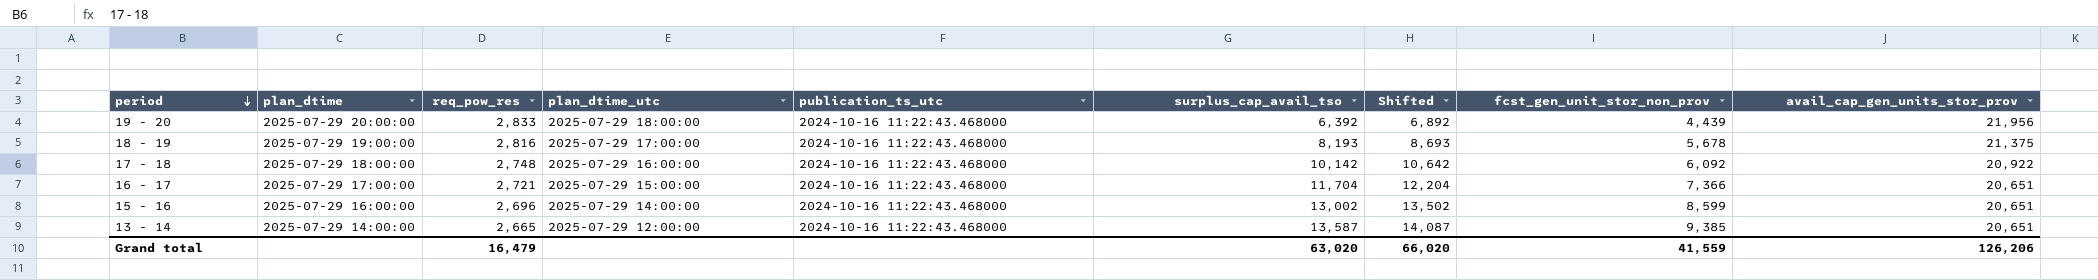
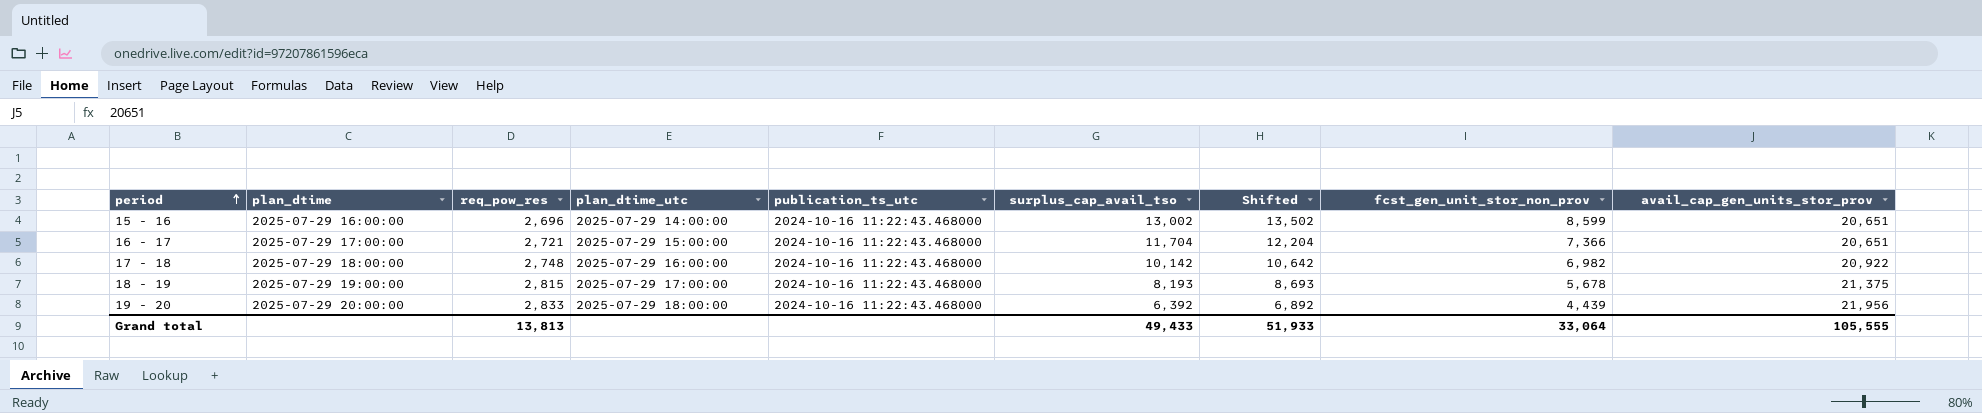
row order: period descending -> period ascending
row 13 - 14: 2025-07-29 14:00:00 | 2,665 | 2025-07-29 12:00:00 | 2024-10-16 11:22:43.468000 | 13,587 | 14,087 | 9,385 | 20,651 -> none
17 - 18 | fcst_gen_unit_stor_non_prov: 6,092 -> 6,982
18 - 19 | req_pow_res: 2,816 -> 2,815
Grand total | req_pow_res: 16,479 -> 13,813
Grand total | surplus_cap_avail_tso: 63,020 -> 49,433
Grand total | Shifted: 66,020 -> 51,933
Grand total | fcst_gen_unit_stor_non_prov: 41,559 -> 33,064
Grand total | avail_cap_gen_units_stor_prov: 126,206 -> 105,555

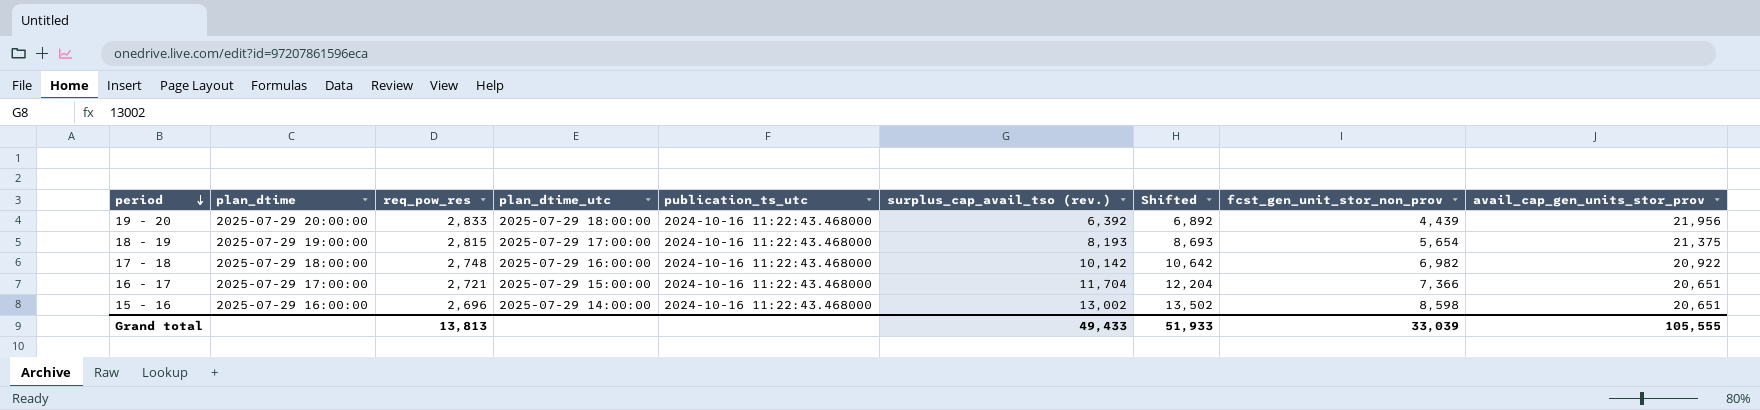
row order: period ascending -> period descending
column name: surplus_cap_avail_tso -> surplus_cap_avail_tso (rev.)
18 - 19 | fcst_gen_unit_stor_non_prov: 5,678 -> 5,654
15 - 16 | fcst_gen_unit_stor_non_prov: 8,599 -> 8,598
Grand total | fcst_gen_unit_stor_non_prov: 33,064 -> 33,039

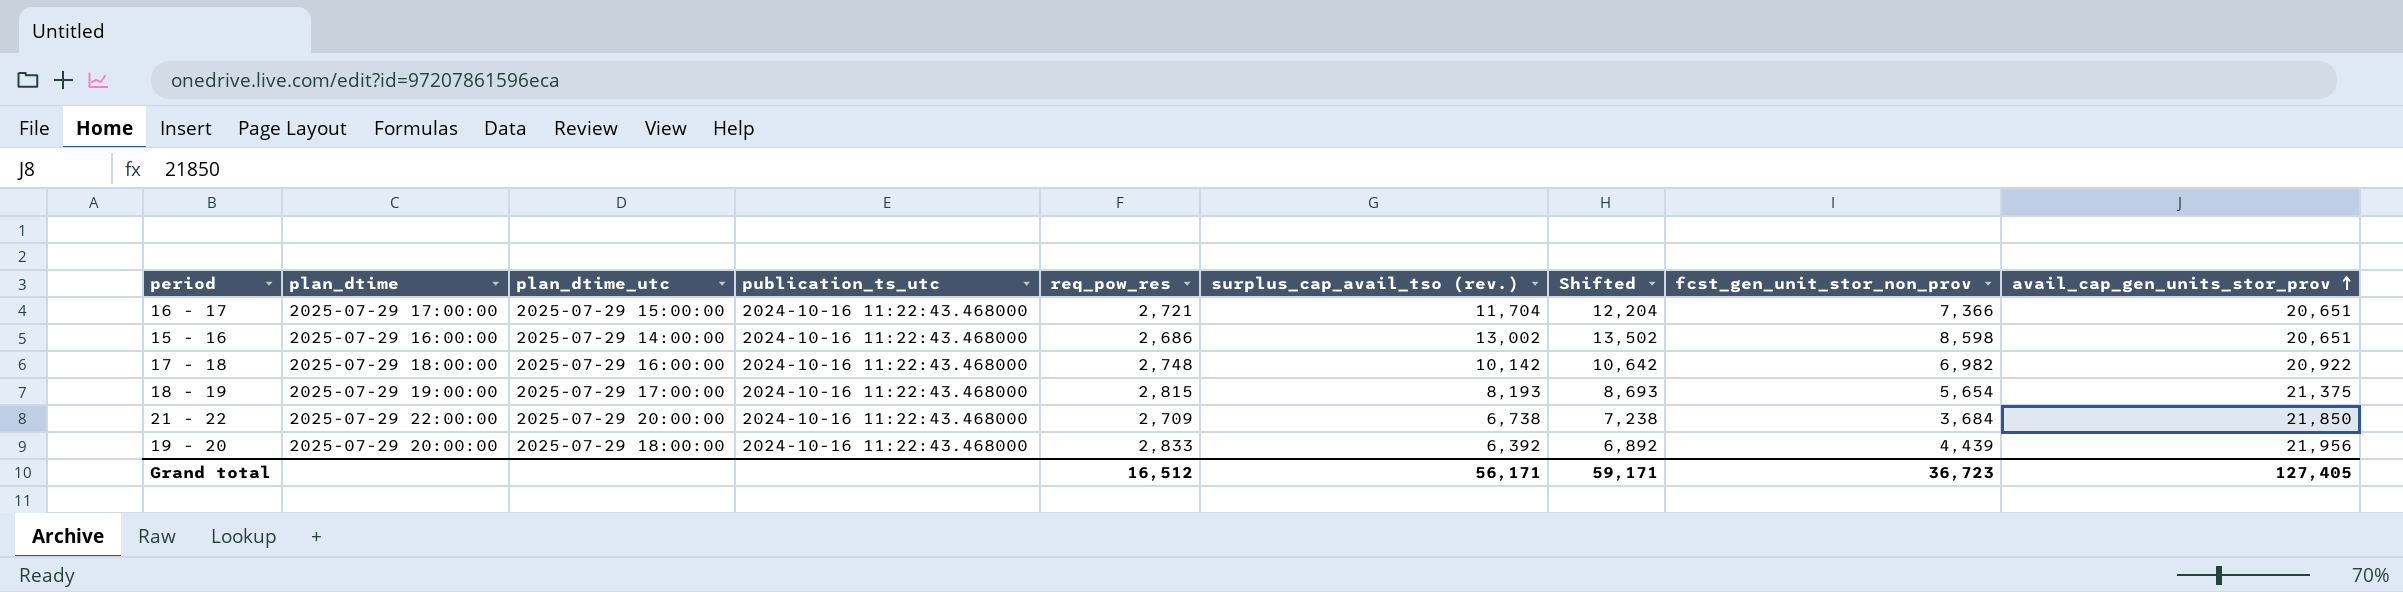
row order: period descending -> avail_cap_gen_units_stor_prov ascending
column req_pow_res | position: 3 -> 5
15 - 16 | req_pow_res: 2,696 -> 2,686
row 21 - 22: none -> 2025-07-29 22:00:00 | 2025-07-29 20:00:00 | 2024-10-16 11:22:43.468000 | 2,709 | 6,738 | 7,238 | 3,684 | 21,850
Grand total | req_pow_res: 13,813 -> 16,512
Grand total | surplus_cap_avail_tso (rev.): 49,433 -> 56,171
Grand total | Shifted: 51,933 -> 59,171
Grand total | fcst_gen_unit_stor_non_prov: 33,039 -> 36,723
Grand total | avail_cap_gen_units_stor_prov: 105,555 -> 127,405

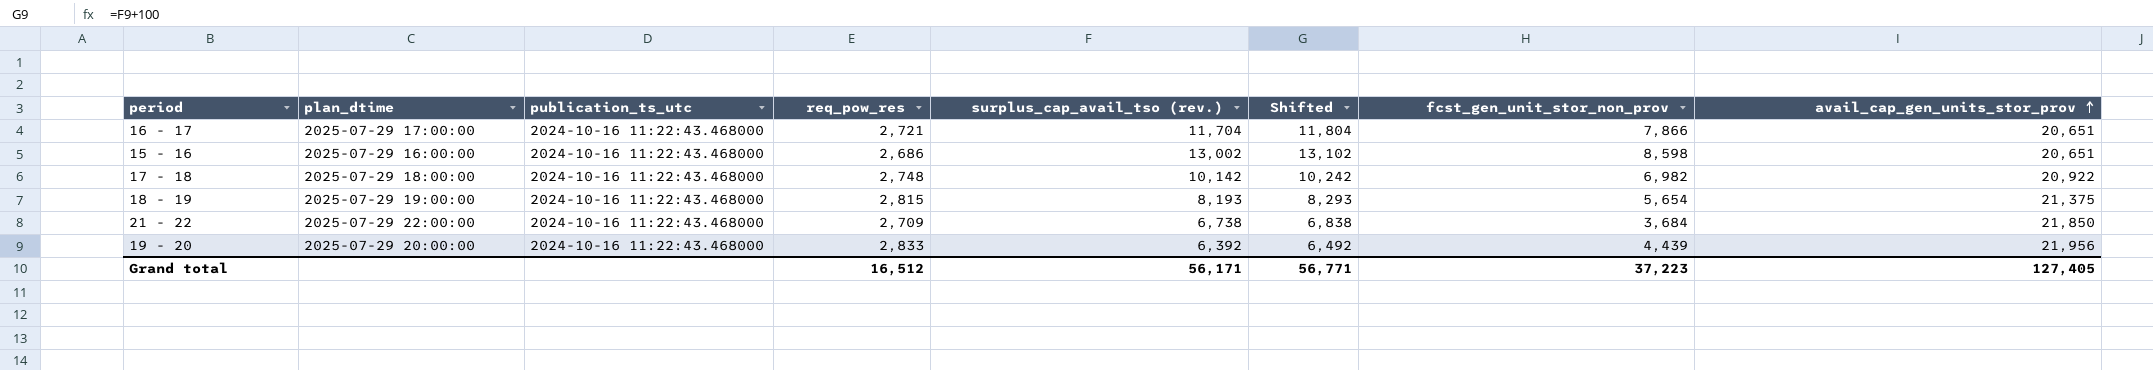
column plan_dtime_utc | position: 3 -> none
column Shifted | formula: [surplus_cap_avail_tso (rev.)] + 500 -> [surplus_cap_avail_tso (rev.)] + 100
16 - 17 | fcst_gen_unit_stor_non_prov: 7,366 -> 7,866
Grand total | Shifted: 59,171 -> 56,771
Grand total | fcst_gen_unit_stor_non_prov: 36,723 -> 37,223

